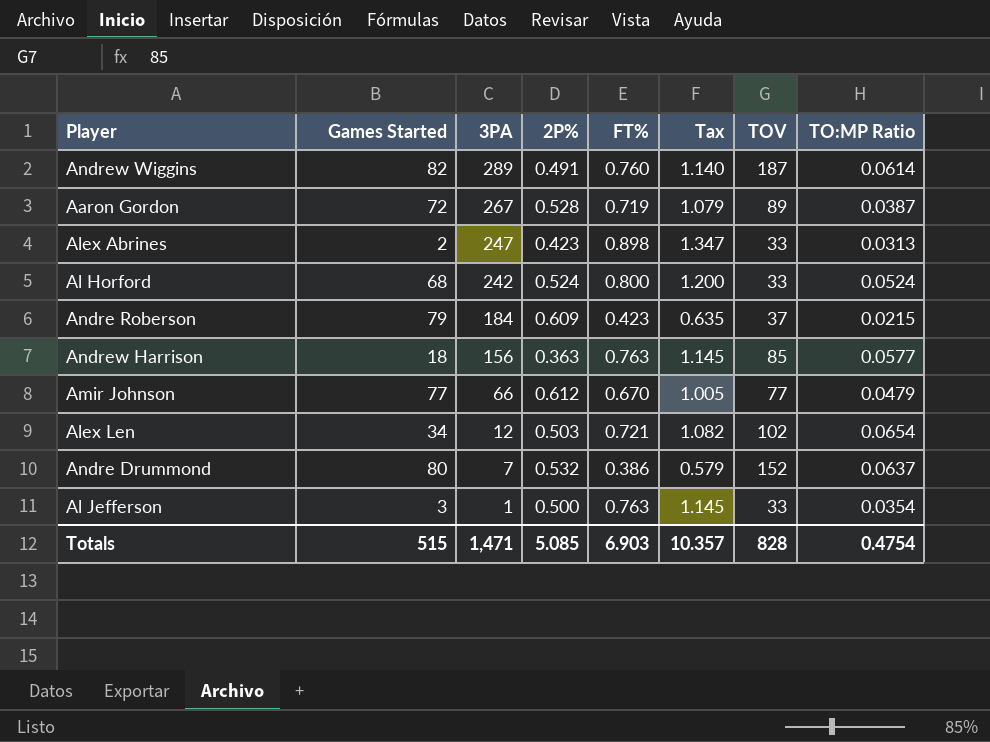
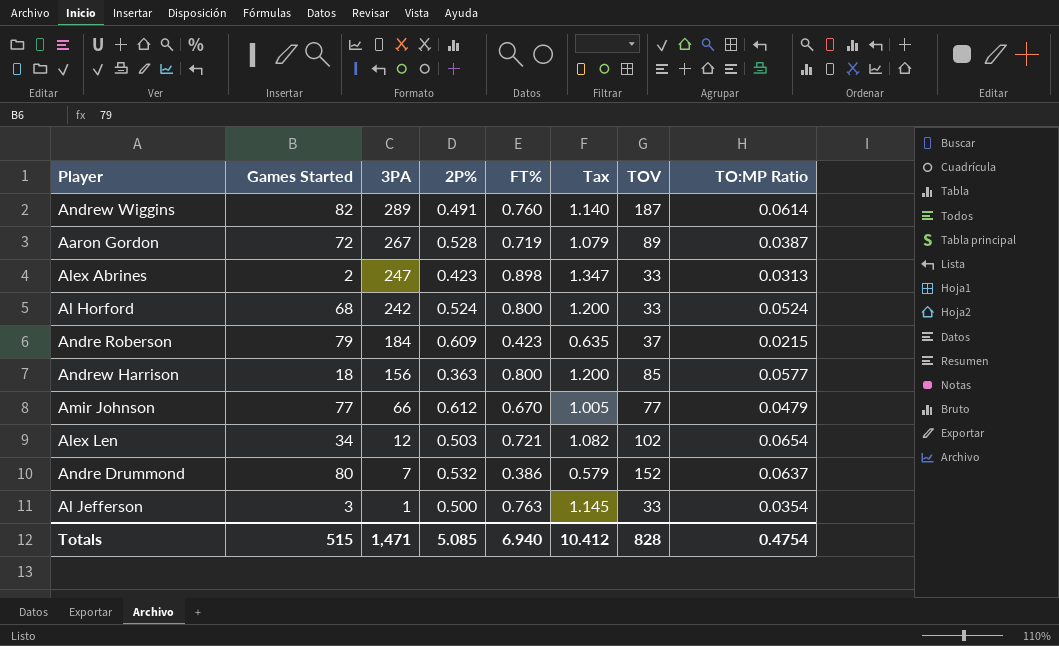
Andrew Harrison | FT%: 0.763 -> 0.800
Andrew Harrison | Tax: 1.145 -> 1.200
Totals | FT%: 6.903 -> 6.940
Totals | Tax: 10.357 -> 10.412

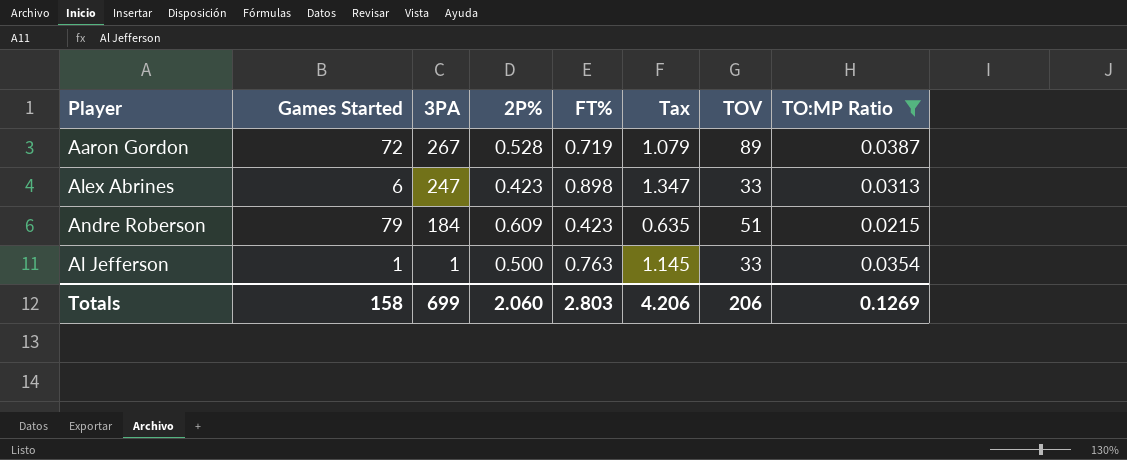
filter: none -> TO:MP Ratio <= 0.0387
Alex Abrines | Games Started: 2 -> 6
Andre Roberson | TOV: 37 -> 51
Al Jefferson | Games Started: 3 -> 1
Totals | Games Started: 515 -> 158
Totals | 3PA: 1,471 -> 699
Totals | 2P%: 5.085 -> 2.060
Totals | FT%: 6.940 -> 2.803
Totals | Tax: 10.412 -> 4.206
Totals | TOV: 828 -> 206
Totals | TO:MP Ratio: 0.4754 -> 0.1269

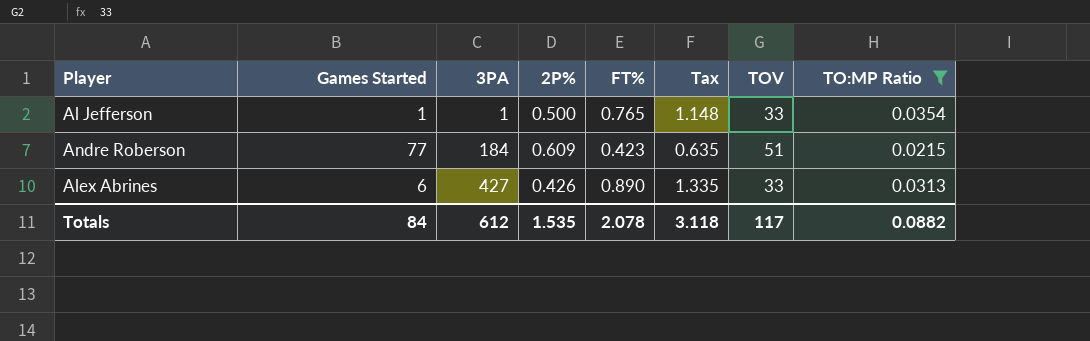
row order: 3PA descending -> 3PA ascending
row Aaron Gordon: 72 | 267 | 0.528 | 0.719 | 1.079 | 89 | 0.0387 -> none
Al Jefferson | FT%: 0.763 -> 0.765
Al Jefferson | Tax: 1.145 -> 1.148
Andre Roberson | Games Started: 79 -> 77
Alex Abrines | 3PA: 247 -> 427
Alex Abrines | 2P%: 0.423 -> 0.426
Alex Abrines | FT%: 0.898 -> 0.890
Alex Abrines | Tax: 1.347 -> 1.335
Totals | Games Started: 158 -> 84
Totals | 3PA: 699 -> 612
Totals | 2P%: 2.060 -> 1.535
Totals | FT%: 2.803 -> 2.078
Totals | Tax: 4.206 -> 3.118
Totals | TOV: 206 -> 117
Totals | TO:MP Ratio: 0.1269 -> 0.0882

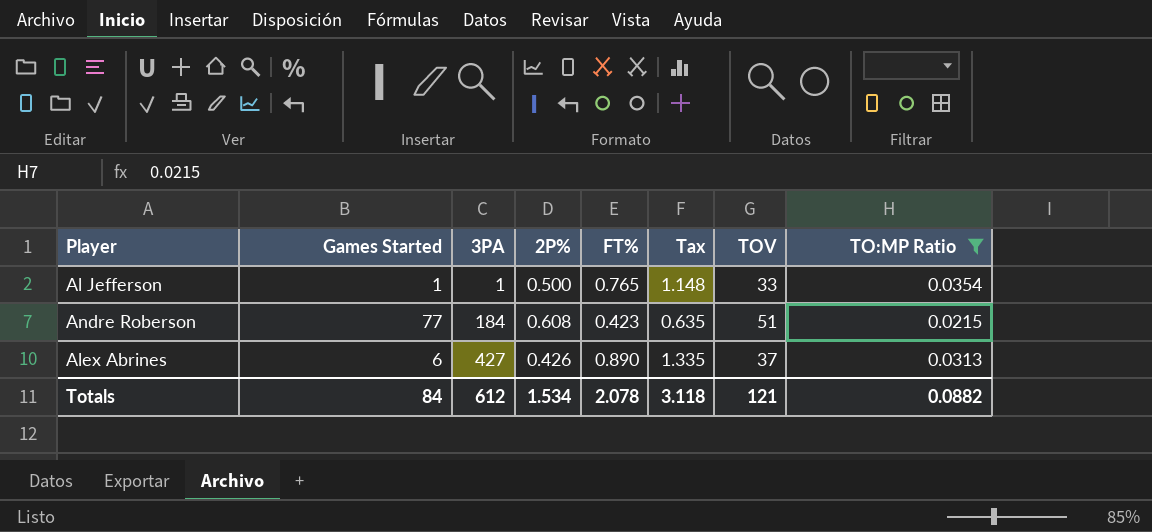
Andre Roberson | 2P%: 0.609 -> 0.608
Alex Abrines | TOV: 33 -> 37
Totals | 2P%: 1.535 -> 1.534
Totals | TOV: 117 -> 121

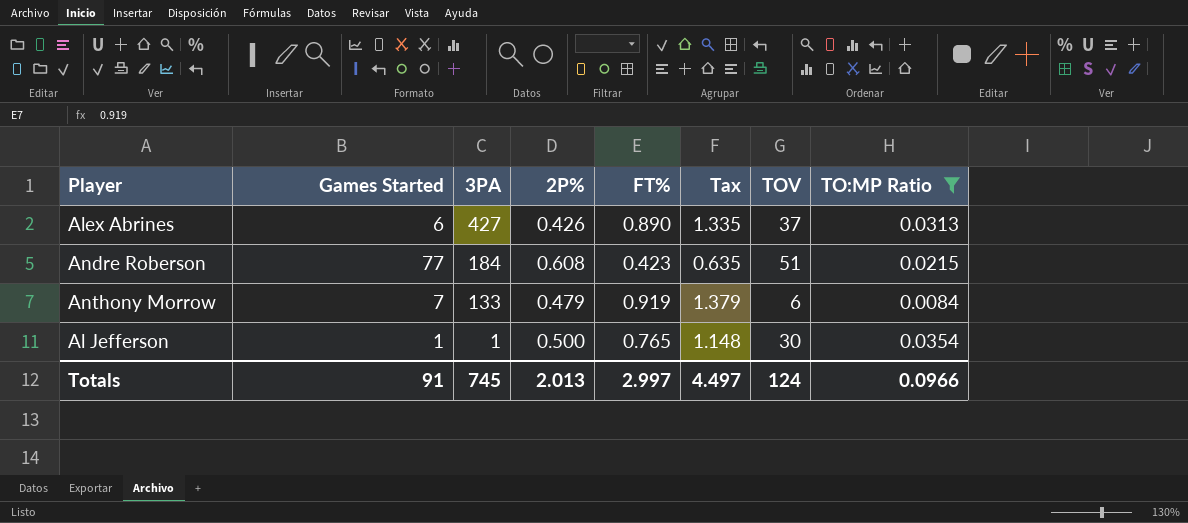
row order: 3PA ascending -> 3PA descending
row Anthony Morrow: none -> 7 | 133 | 0.479 | 0.919 | 1.379 | 6 | 0.0084
Al Jefferson | TOV: 33 -> 30
Totals | Games Started: 84 -> 91
Totals | 3PA: 612 -> 745
Totals | 2P%: 1.534 -> 2.013
Totals | FT%: 2.078 -> 2.997
Totals | Tax: 3.118 -> 4.497
Totals | TOV: 121 -> 124
Totals | TO:MP Ratio: 0.0882 -> 0.0966

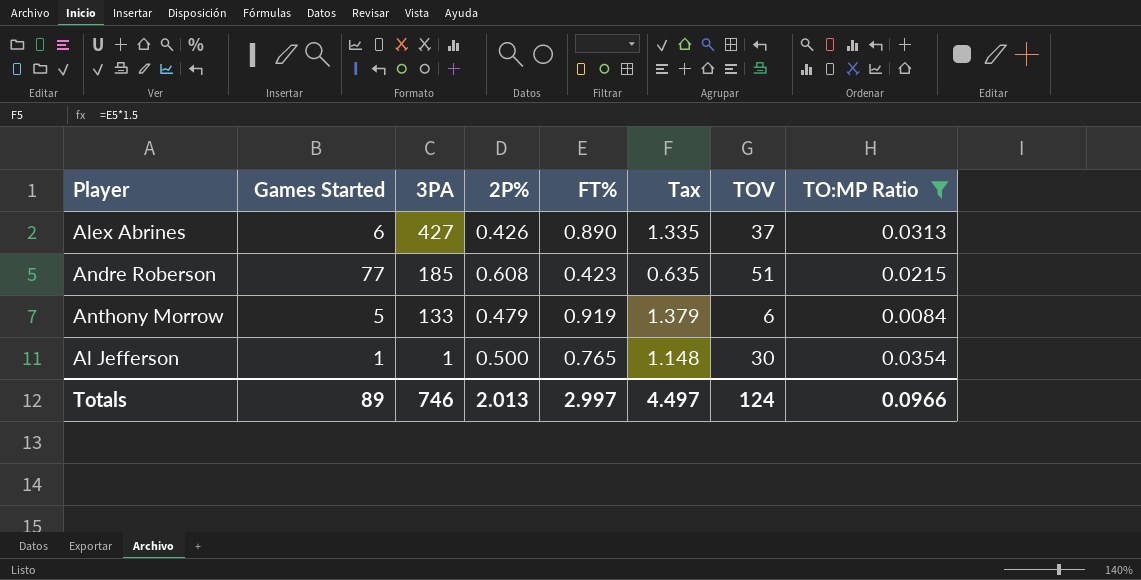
Andre Roberson | 3PA: 184 -> 185
Anthony Morrow | Games Started: 7 -> 5
Totals | Games Started: 91 -> 89
Totals | 3PA: 745 -> 746

